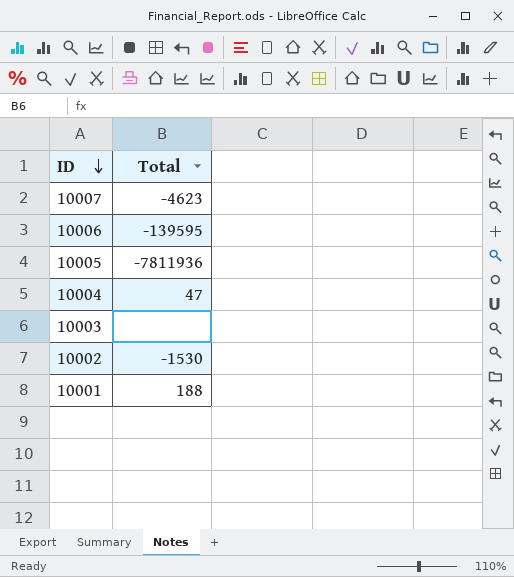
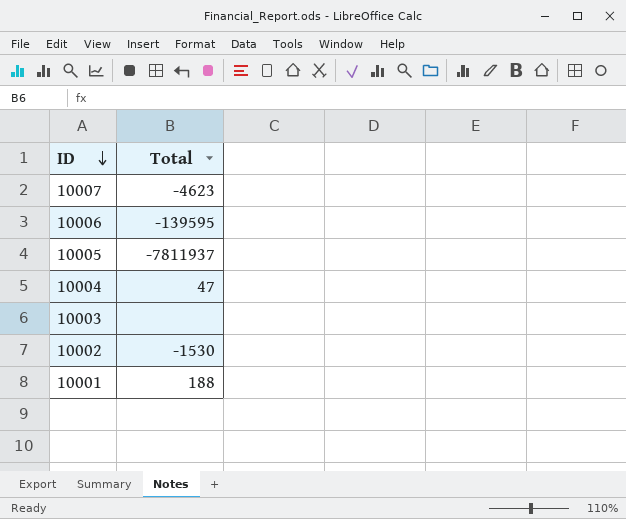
10005 | Total: -7811936 -> -7811937

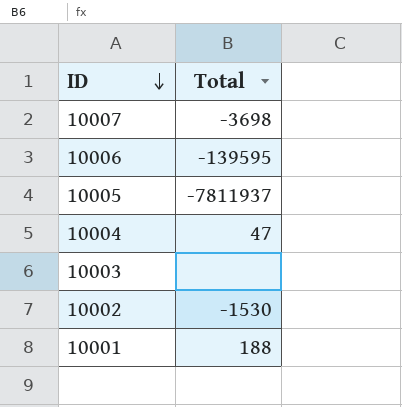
10007 | Total: -4623 -> -3698

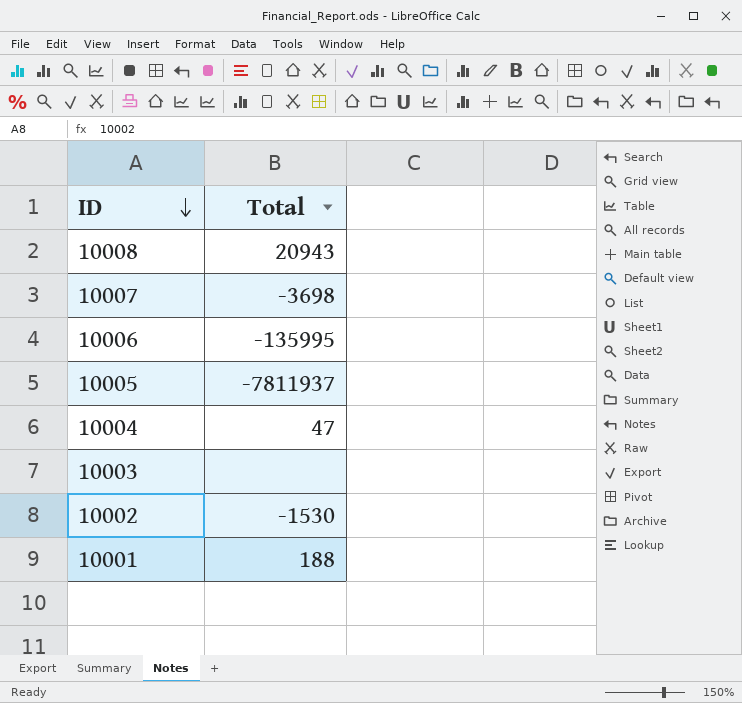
row 10008: none -> 20943
10006 | Total: -139595 -> -135995

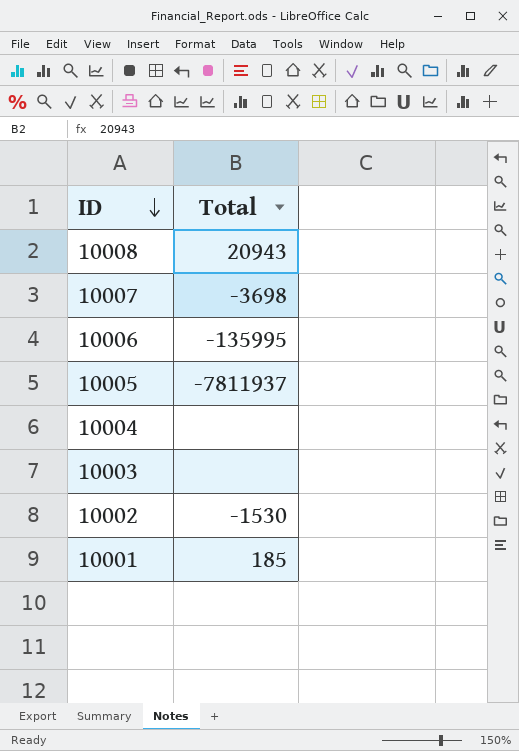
10004 | Total: 47 -> none
10001 | Total: 188 -> 185

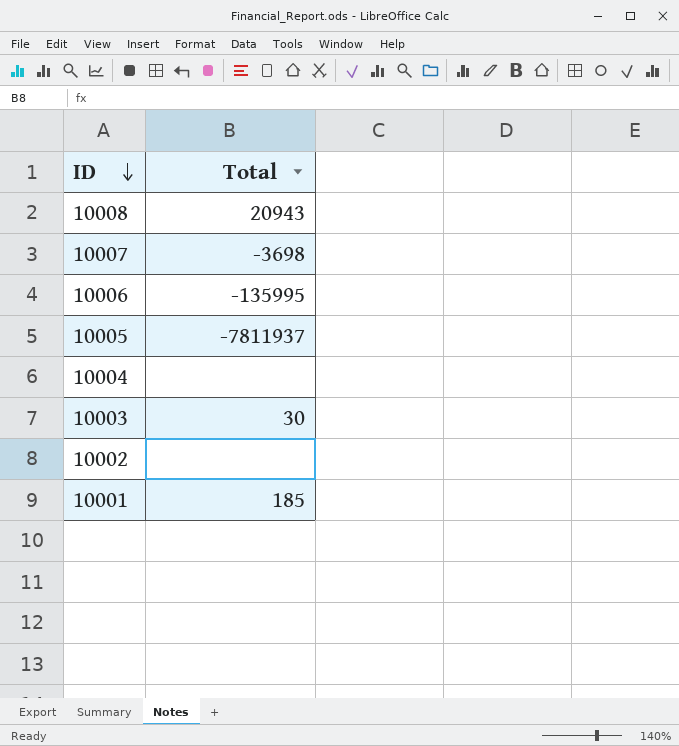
10003 | Total: none -> 30
10002 | Total: -1530 -> none

